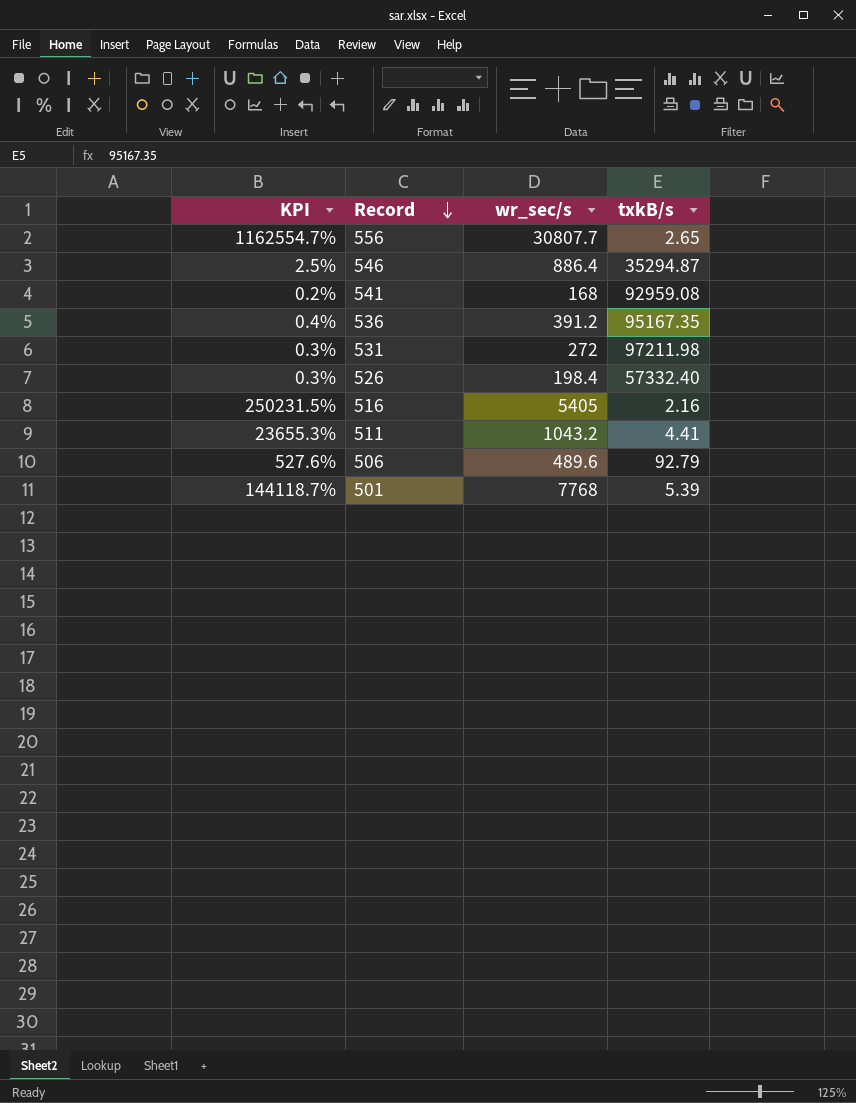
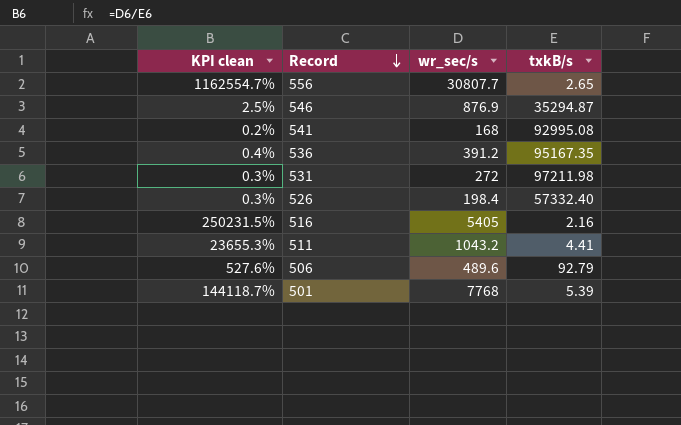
column name: KPI -> KPI clean
546 | wr_sec/s: 886.4 -> 876.9
541 | txkB/s: 92959.08 -> 92995.08

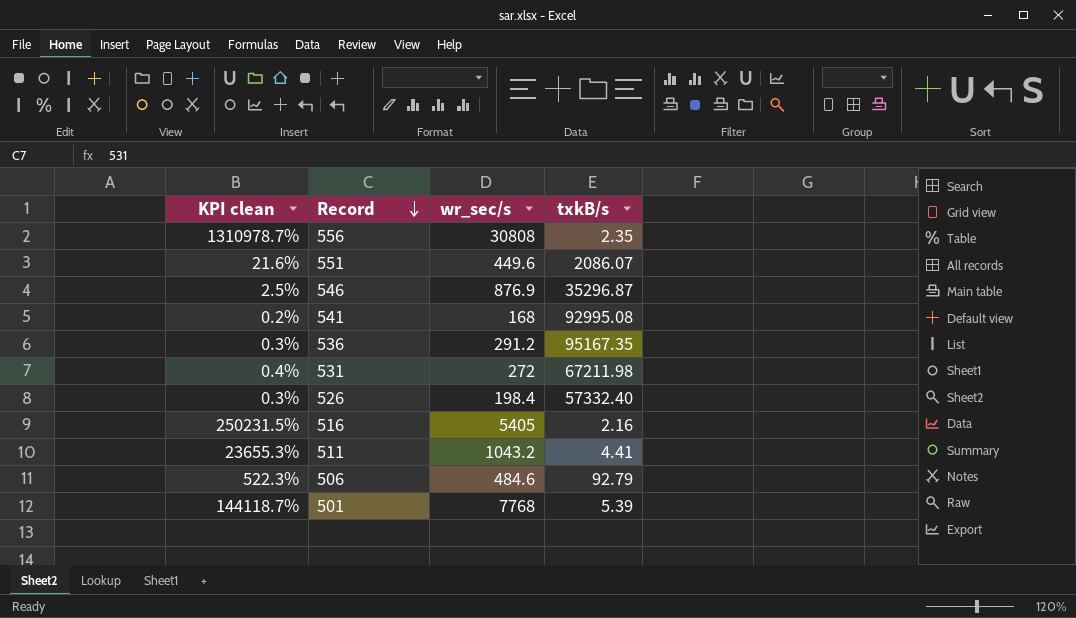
556 | KPI clean: 1162554.7% -> 1310978.7%
556 | wr_sec/s: 30807.7 -> 30808
556 | txkB/s: 2.65 -> 2.35
row 551: none -> 21.6% | 449.6 | 2086.07
546 | txkB/s: 35294.87 -> 35296.87
536 | KPI clean: 0.4% -> 0.3%
536 | wr_sec/s: 391.2 -> 291.2
531 | KPI clean: 0.3% -> 0.4%
531 | txkB/s: 97211.98 -> 67211.98
506 | KPI clean: 527.6% -> 522.3%
506 | wr_sec/s: 489.6 -> 484.6

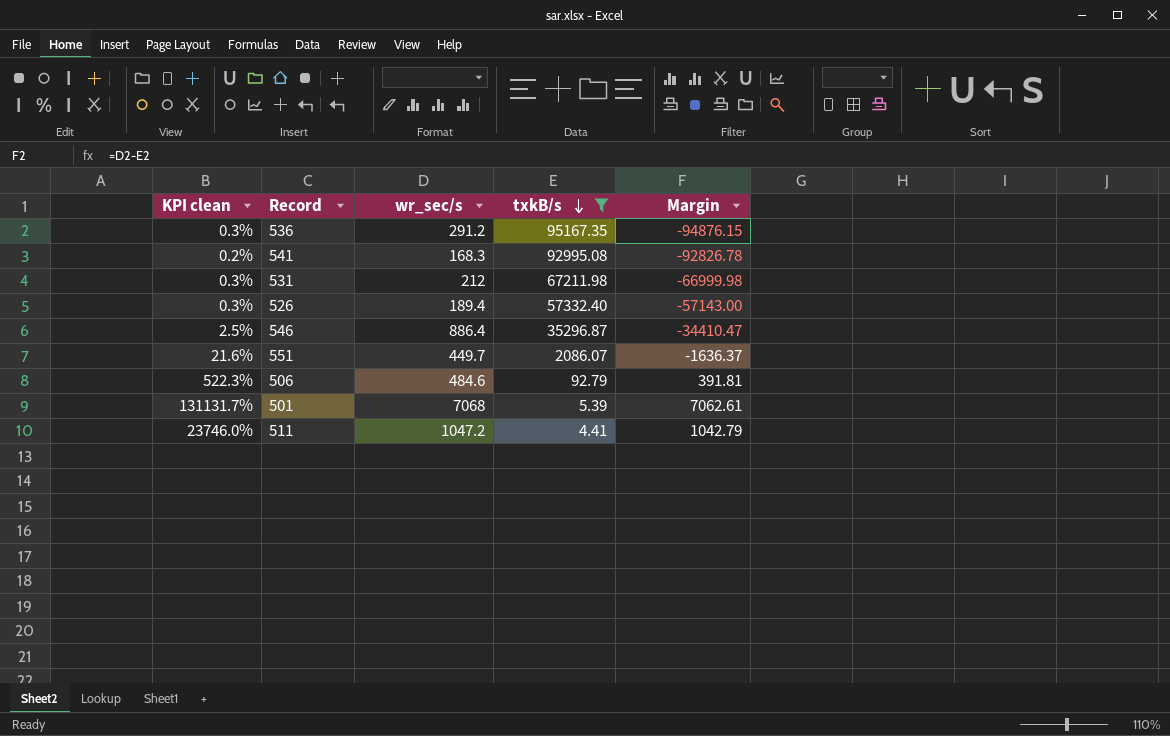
filter: none -> txkB/s >= 4.41
row order: Record descending -> txkB/s descending
column Margin | formula: none -> [wr_sec/s] - [txkB/s]
541 | wr_sec/s: 168 -> 168.3
531 | KPI clean: 0.4% -> 0.3%
531 | wr_sec/s: 272 -> 212
526 | wr_sec/s: 198.4 -> 189.4
546 | wr_sec/s: 876.9 -> 886.4
551 | wr_sec/s: 449.6 -> 449.7
501 | KPI clean: 144118.7% -> 131131.7%
501 | wr_sec/s: 7768 -> 7068
511 | KPI clean: 23655.3% -> 23746.0%
511 | wr_sec/s: 1043.2 -> 1047.2

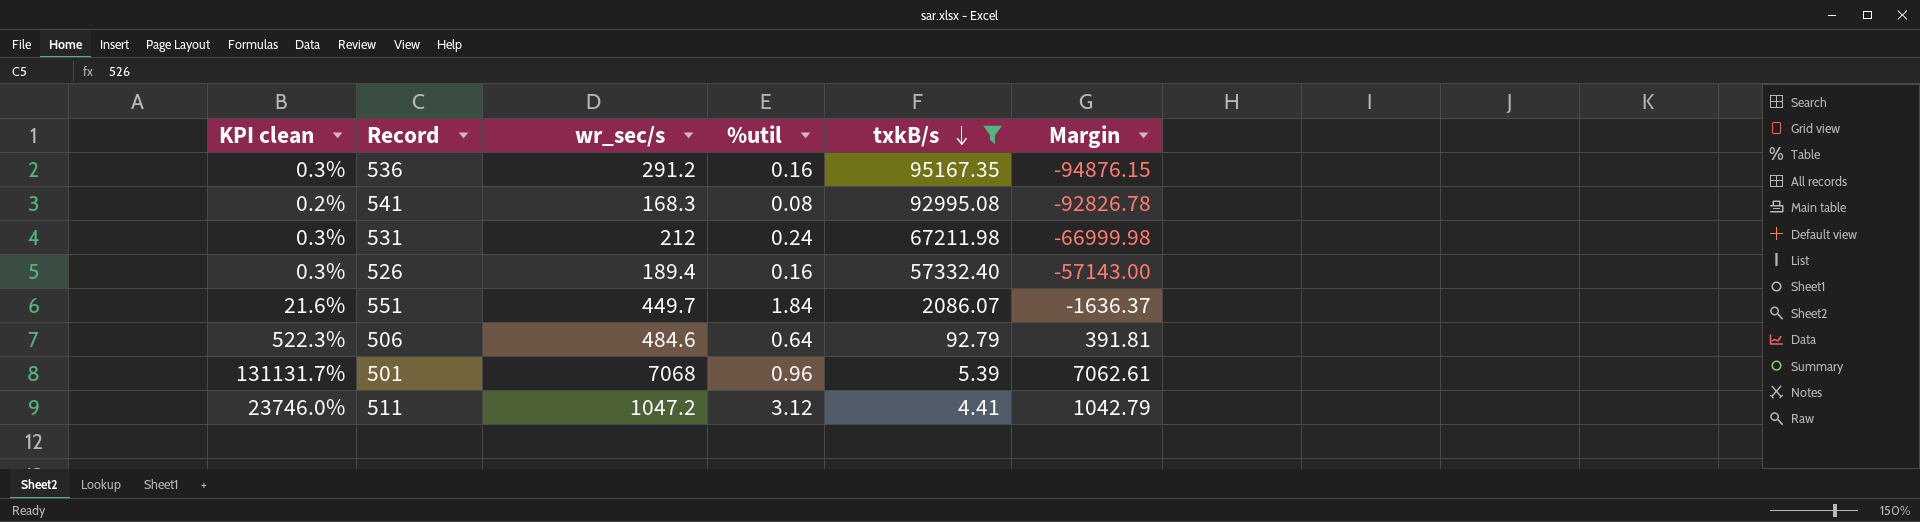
column %util | position: none -> 4
row 546: 2.5% | 886.4 | 35296.87 | -34410.47 -> none

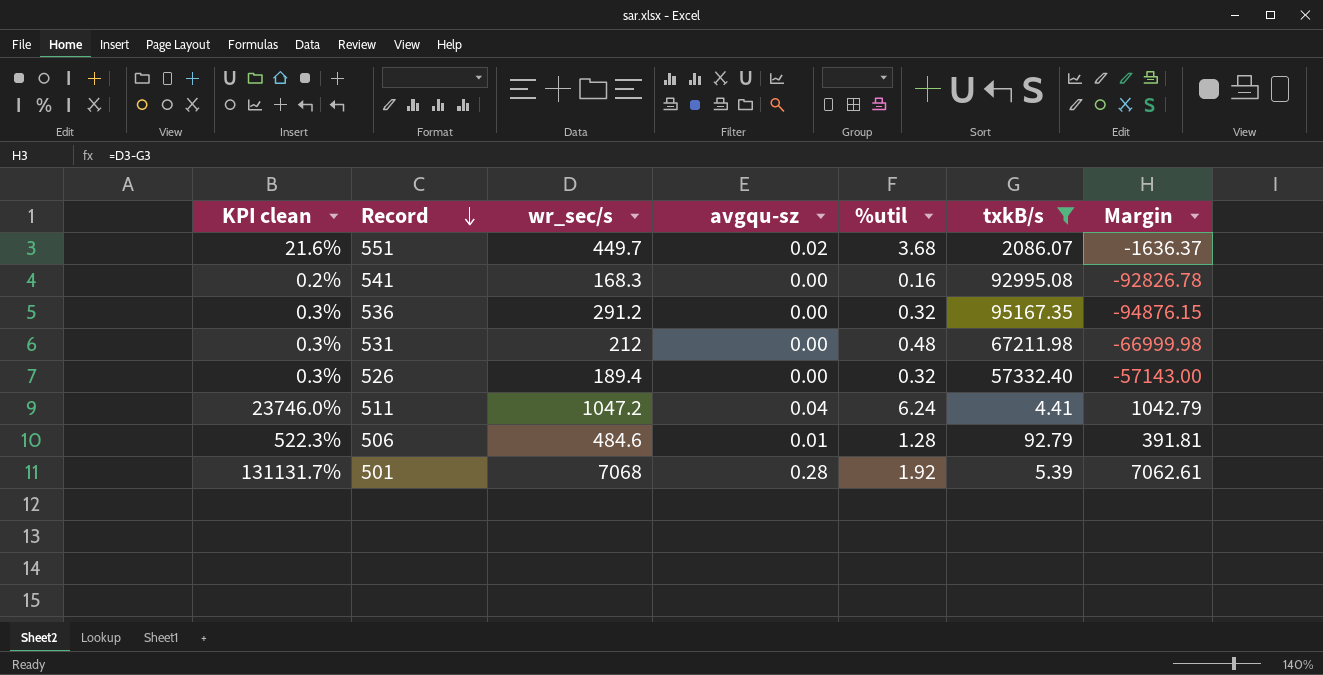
row order: txkB/s descending -> Record descending
column avgqu-sz | position: none -> 4
551 | %util: 1.84 -> 3.68
541 | %util: 0.08 -> 0.16
536 | %util: 0.16 -> 0.32
531 | %util: 0.24 -> 0.48
526 | %util: 0.16 -> 0.32
511 | %util: 3.12 -> 6.24
506 | %util: 0.64 -> 1.28
501 | %util: 0.96 -> 1.92

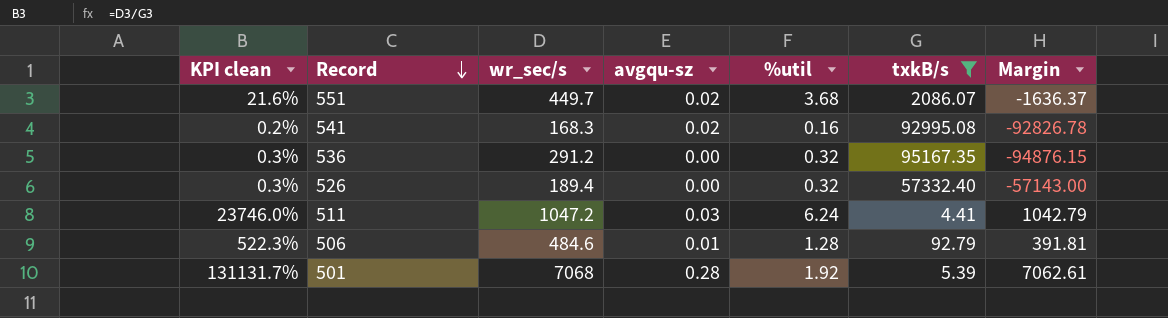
row 531: 0.3% | 212 | 0.00 | 0.48 | 67211.98 | -66999.98 -> none
541 | avgqu-sz: 0.00 -> 0.02
511 | avgqu-sz: 0.04 -> 0.03

